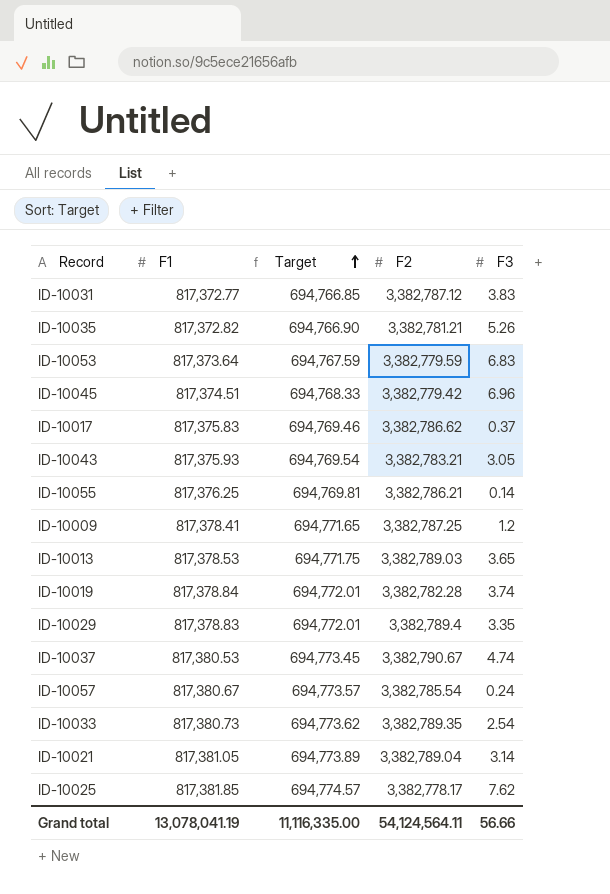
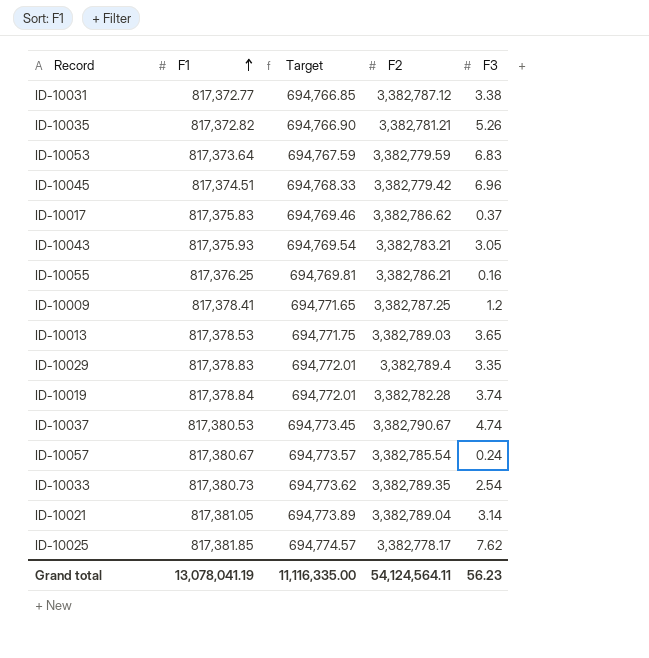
row order: Target ascending -> F1 ascending
ID-10031 | F3: 3.83 -> 3.38
ID-10055 | F3: 0.14 -> 0.16
Grand total | F3: 56.66 -> 56.23

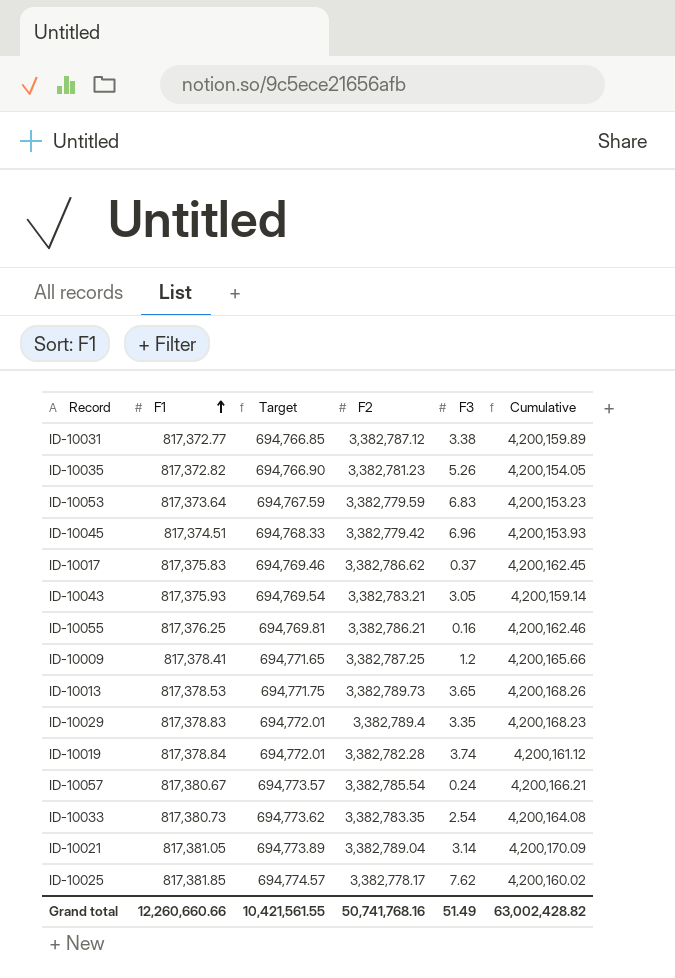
column Cumulative | formula: none -> [F1] + [F2]
row ID-10037: 817,380.53 | 694,773.45 | 3,382,790.67 | 4.74 -> none
ID-10035 | F2: 3,382,781.21 -> 3,382,781.23
ID-10013 | F2: 3,382,789.03 -> 3,382,789.73
ID-10033 | F2: 3,382,789.35 -> 3,382,783.35
Grand total | F1: 13,078,041.19 -> 12,260,660.66
Grand total | Target: 11,116,335.00 -> 10,421,561.55
Grand total | F2: 54,124,564.11 -> 50,741,768.16
Grand total | F3: 56.23 -> 51.49

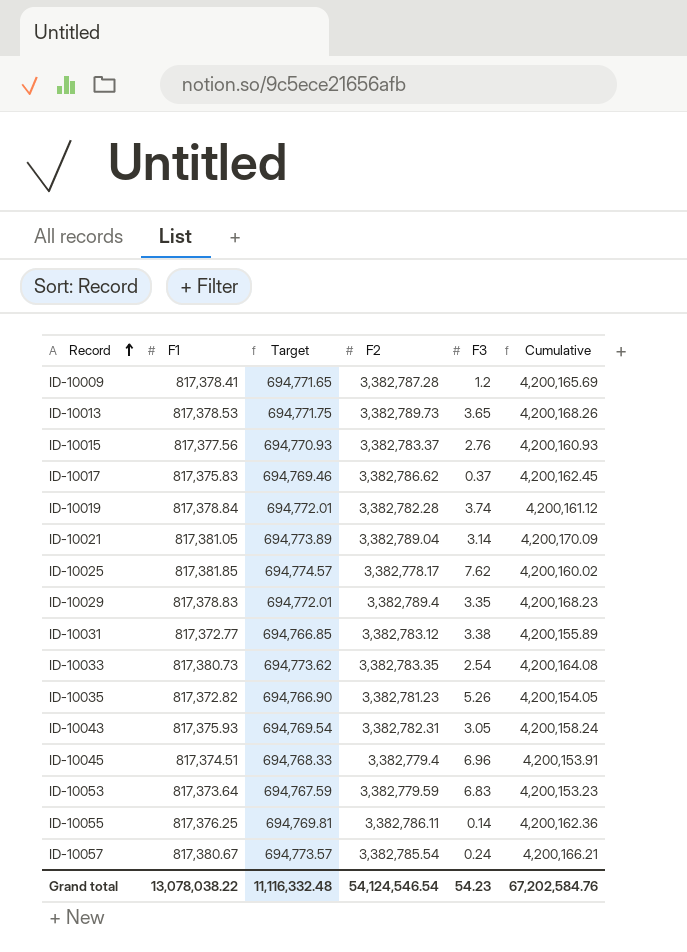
row order: F1 ascending -> Record ascending
ID-10009 | F2: 3,382,787.25 -> 3,382,787.28
ID-10009 | Cumulative: 4,200,165.66 -> 4,200,165.69
row ID-10015: none -> 817,377.56 | 694,770.93 | 3,382,783.37 | 2.76 | 4,200,160.93
ID-10031 | F2: 3,382,787.12 -> 3,382,783.12
ID-10031 | Cumulative: 4,200,159.89 -> 4,200,155.89
ID-10043 | F2: 3,382,783.21 -> 3,382,782.31
ID-10043 | Cumulative: 4,200,159.14 -> 4,200,158.24
ID-10045 | F2: 3,382,779.42 -> 3,382,779.4
ID-10045 | Cumulative: 4,200,153.93 -> 4,200,153.91
ID-10055 | F2: 3,382,786.21 -> 3,382,786.11
ID-10055 | F3: 0.16 -> 0.14
ID-10055 | Cumulative: 4,200,162.46 -> 4,200,162.36
Grand total | F1: 12,260,660.66 -> 13,078,038.22
Grand total | Target: 10,421,561.55 -> 11,116,332.48
Grand total | F2: 50,741,768.16 -> 54,124,546.54
Grand total | F3: 51.49 -> 54.23
Grand total | Cumulative: 63,002,428.82 -> 67,202,584.76

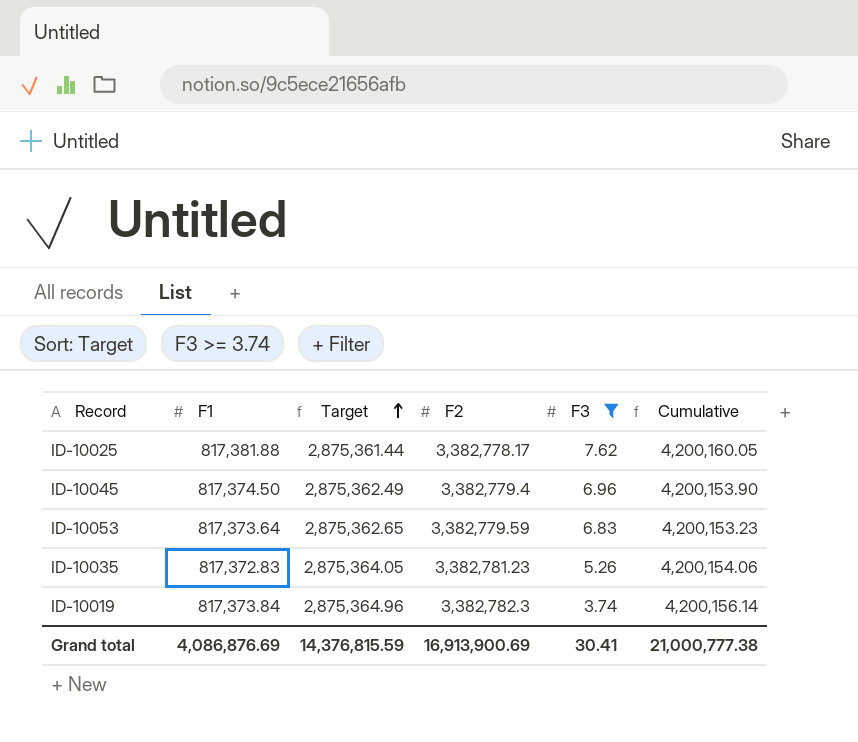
filter: none -> F3 >= 3.74
row order: Record ascending -> Target ascending
column Target | formula: [F1] * 0.85 -> [F2] * 0.85
ID-10025 | F1: 817,381.85 -> 817,381.88
ID-10025 | Cumulative: 4,200,160.02 -> 4,200,160.05
ID-10045 | F1: 817,374.51 -> 817,374.50
ID-10045 | Cumulative: 4,200,153.91 -> 4,200,153.90
ID-10035 | F1: 817,372.82 -> 817,372.83
ID-10035 | Cumulative: 4,200,154.05 -> 4,200,154.06
ID-10019 | F1: 817,378.84 -> 817,373.84
ID-10019 | F2: 3,382,782.28 -> 3,382,782.3
ID-10019 | Cumulative: 4,200,161.12 -> 4,200,156.14
Grand total | F1: 13,078,038.22 -> 4,086,876.69
Grand total | Target: 11,116,332.48 -> 14,376,815.59
Grand total | F2: 54,124,546.54 -> 16,913,900.69
Grand total | F3: 54.23 -> 30.41
Grand total | Cumulative: 67,202,584.76 -> 21,000,777.38

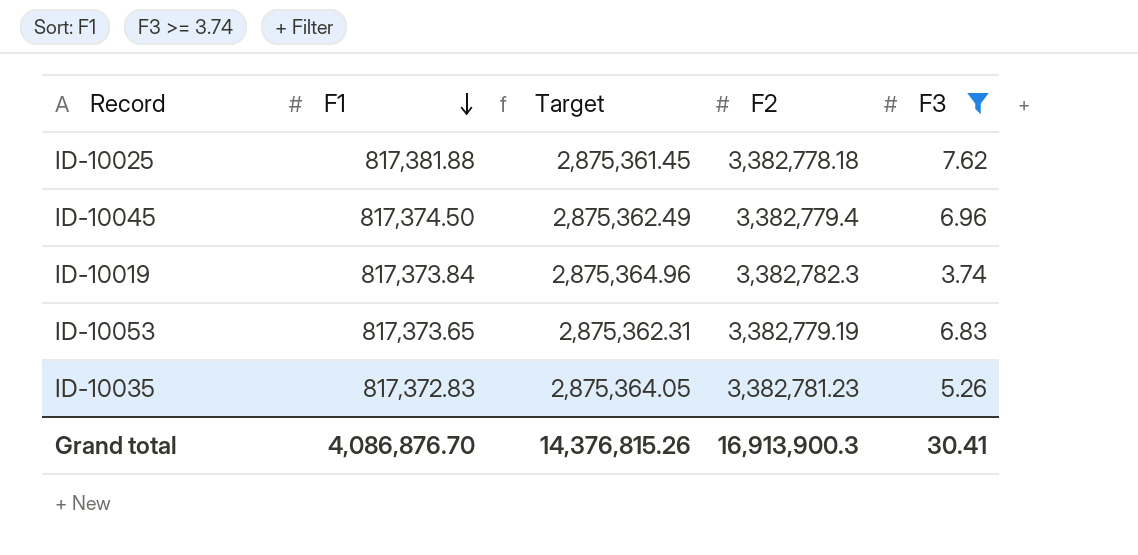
row order: Target ascending -> F1 descending
column Cumulative | formula: [F1] + [F2] -> none
ID-10025 | Target: 2,875,361.44 -> 2,875,361.45
ID-10025 | F2: 3,382,778.17 -> 3,382,778.18
ID-10053 | F1: 817,373.64 -> 817,373.65
ID-10053 | Target: 2,875,362.65 -> 2,875,362.31
ID-10053 | F2: 3,382,779.59 -> 3,382,779.19
Grand total | F1: 4,086,876.69 -> 4,086,876.70
Grand total | Target: 14,376,815.59 -> 14,376,815.26
Grand total | F2: 16,913,900.69 -> 16,913,900.3

